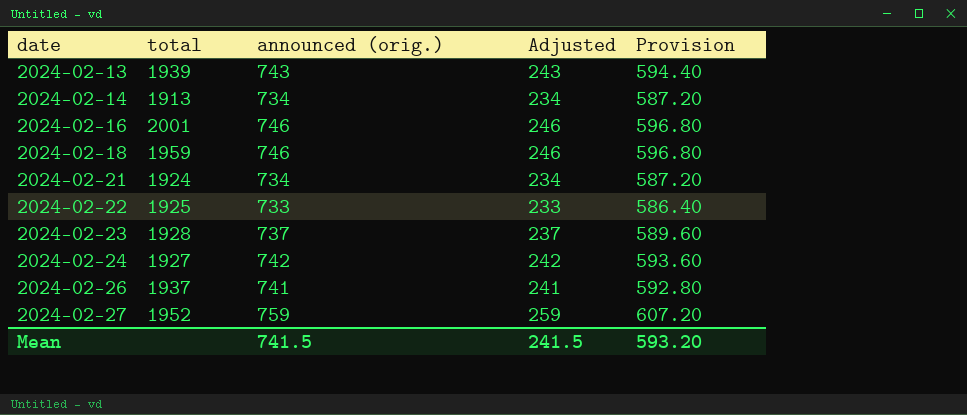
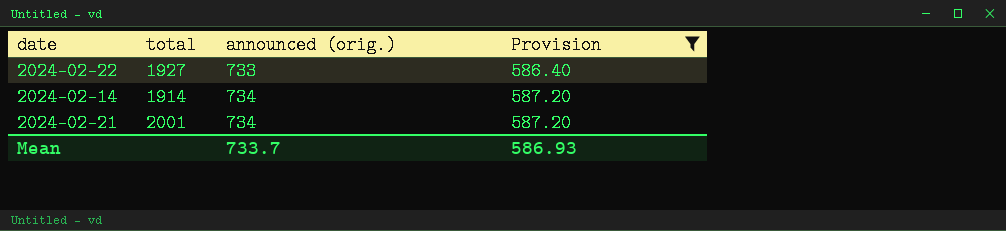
filter: none -> Provision <= 587.20
row order: date ascending -> announced (orig.) ascending
column Adjusted | formula: [announced (orig.)] - 500 -> none
2024-02-22 | total: 1925 -> 1927
2024-02-14 | total: 1913 -> 1914
2024-02-21 | total: 1924 -> 2001
Mean | announced (orig.): 741.5 -> 733.7
Mean | Provision: 593.20 -> 586.93

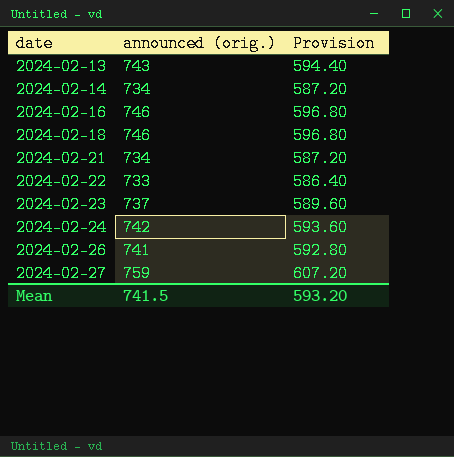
filter: Provision <= 587.20 -> none
row order: announced (orig.) ascending -> date ascending
column total | position: 2 -> none
Mean | announced (orig.): 733.7 -> 741.5
Mean | Provision: 586.93 -> 593.20

